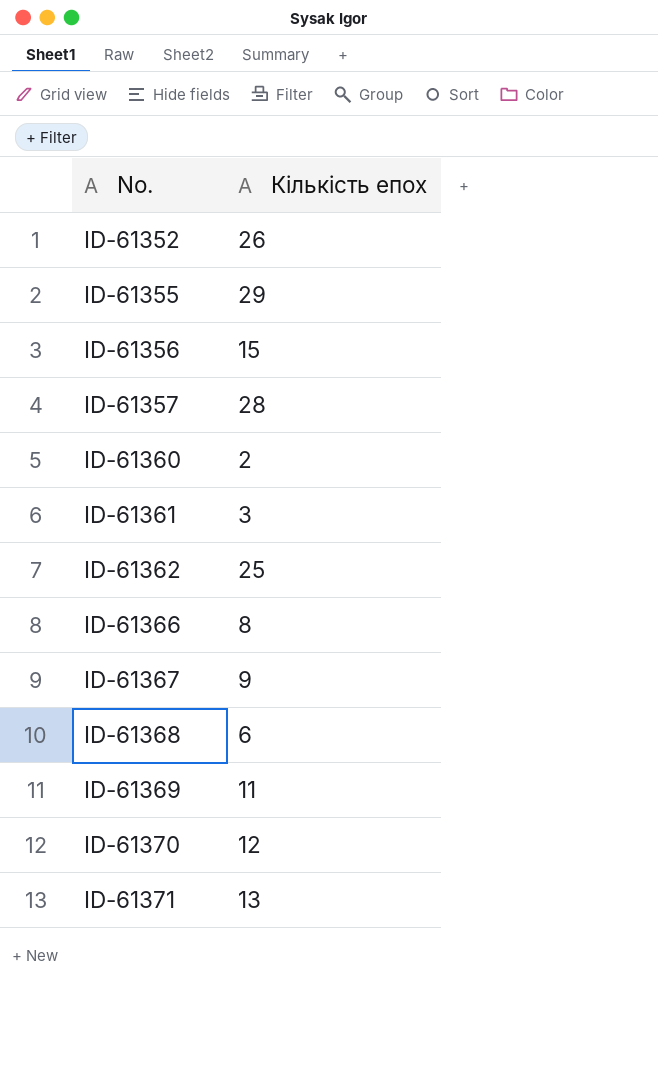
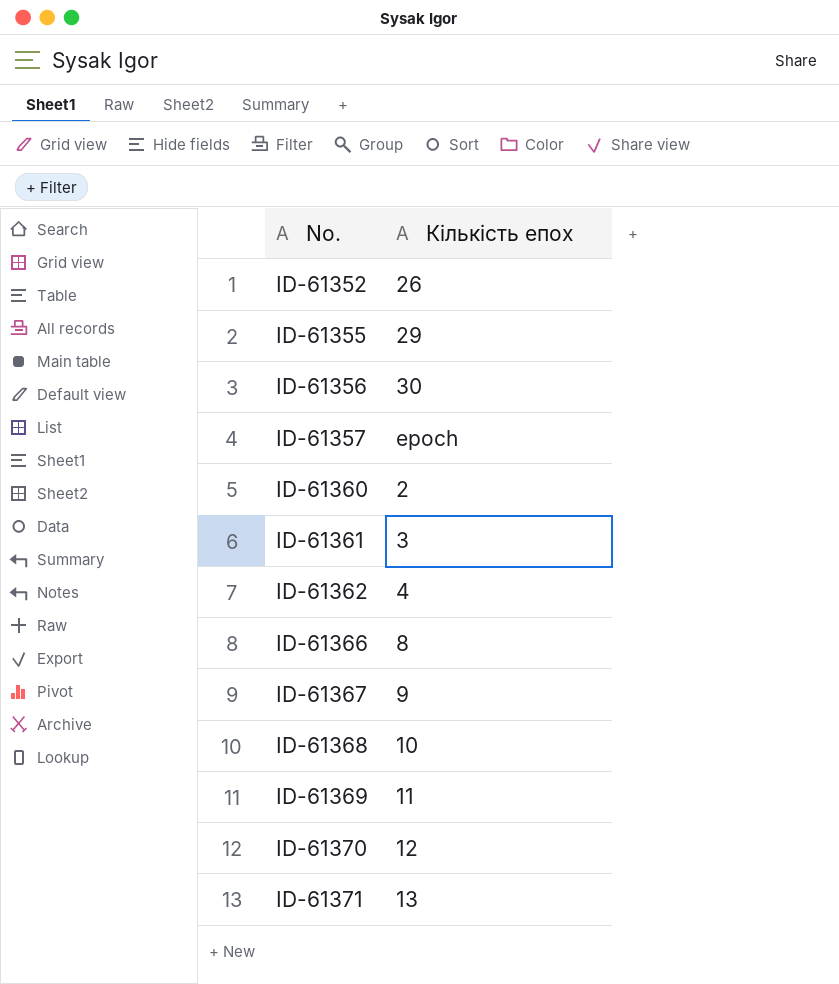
ID-61356 | Кількість епох: 15 -> 30
ID-61357 | Кількість епох: 28 -> epoch
ID-61362 | Кількість епох: 25 -> 4
ID-61368 | Кількість епох: 6 -> 10

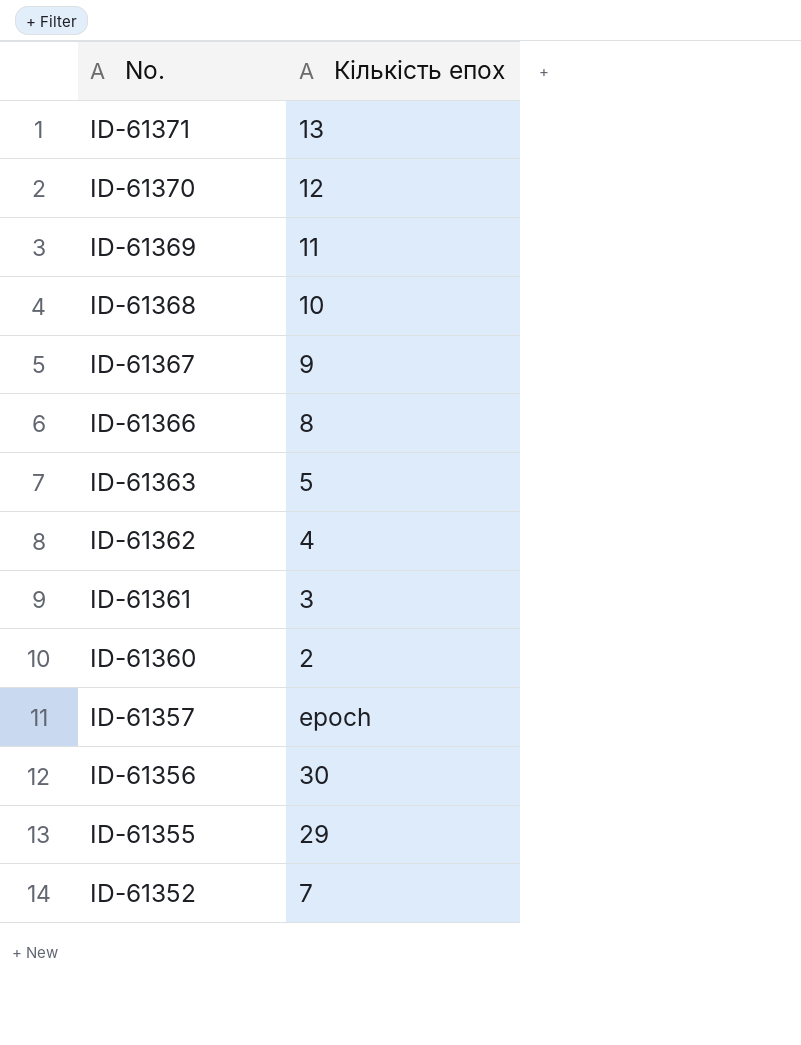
row order: No. ascending -> No. descending
row ID-61363: none -> 5
ID-61352 | Кількість епох: 26 -> 7

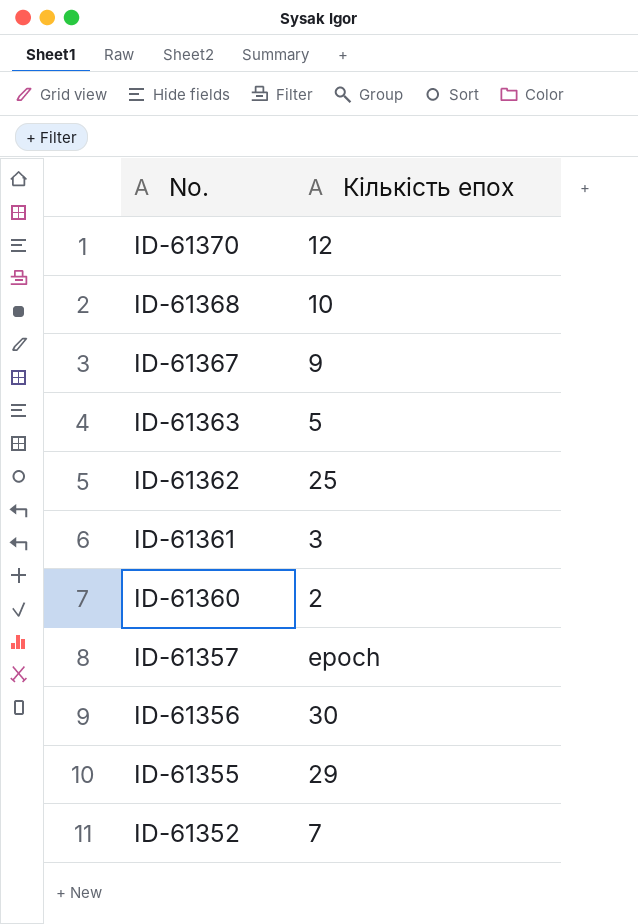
row ID-61371: 13 -> none
row ID-61369: 11 -> none
row ID-61366: 8 -> none
ID-61362 | Кількість епох: 4 -> 25

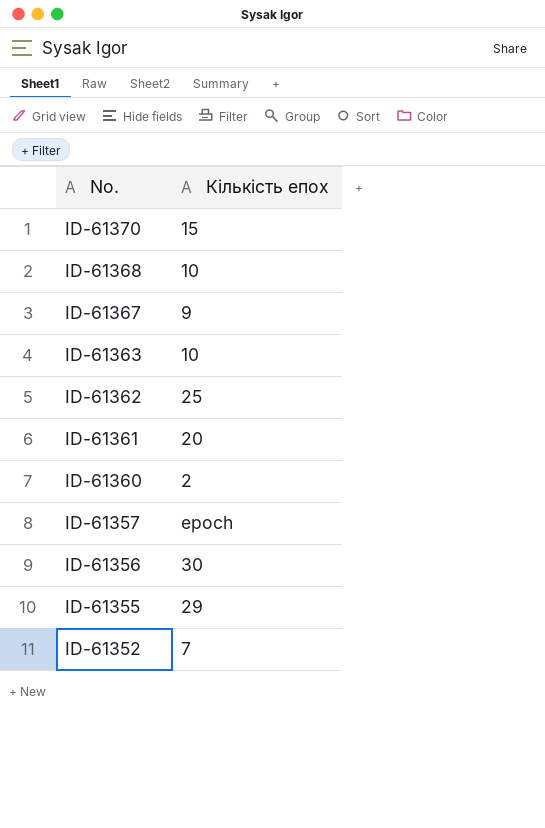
ID-61370 | Кількість епох: 12 -> 15
ID-61363 | Кількість епох: 5 -> 10
ID-61361 | Кількість епох: 3 -> 20

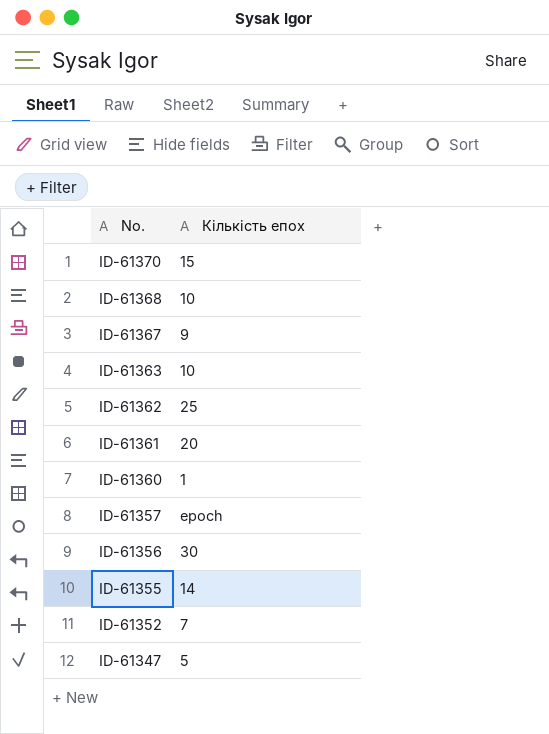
ID-61360 | Кількість епох: 2 -> 1
ID-61355 | Кількість епох: 29 -> 14
row ID-61347: none -> 5

